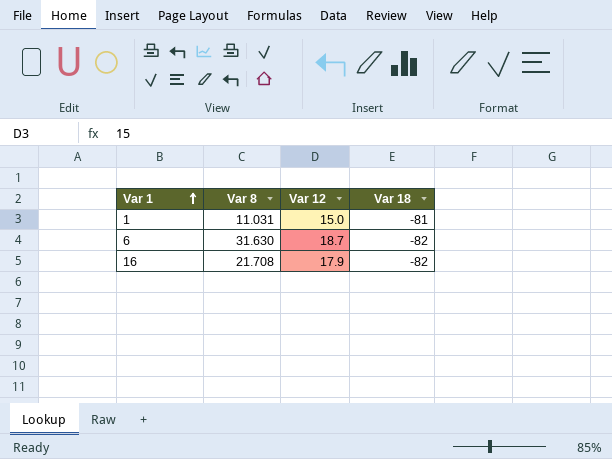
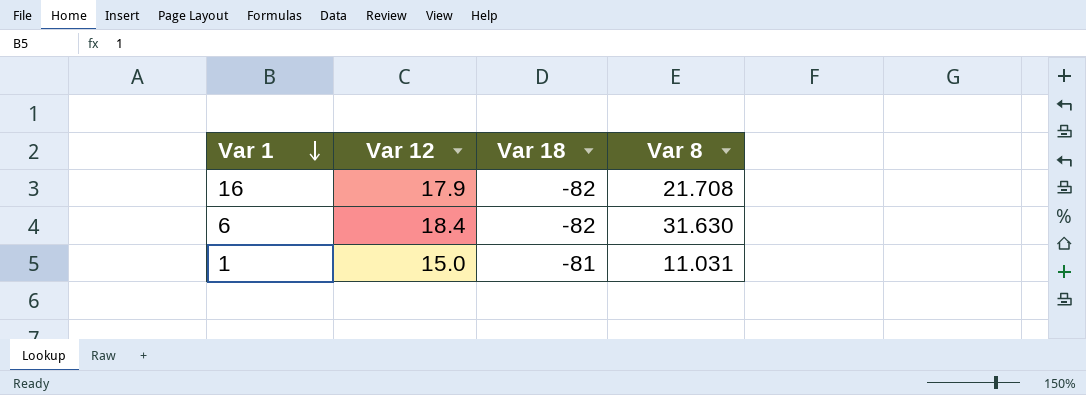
row order: Var 1 ascending -> Var 1 descending
column Var 8 | position: 2 -> 4
6 | Var 12: 18.7 -> 18.4

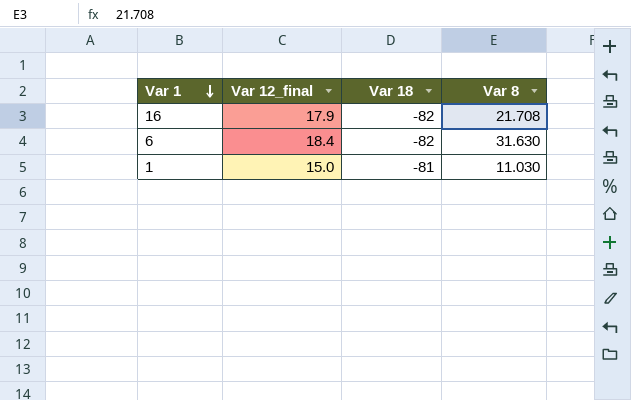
column name: Var 12 -> Var 12_final
1 | Var 8: 11.031 -> 11.030

